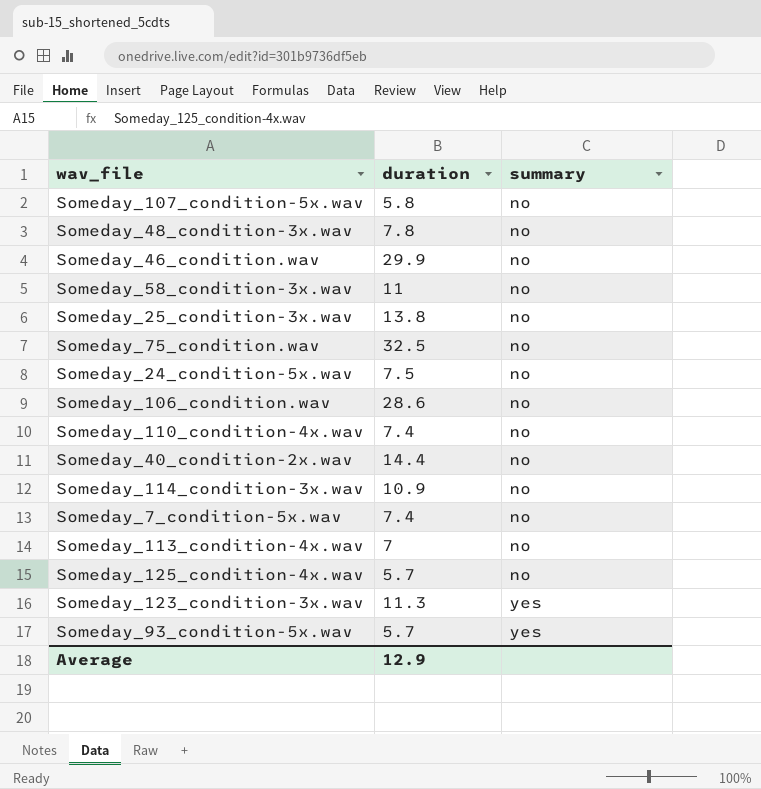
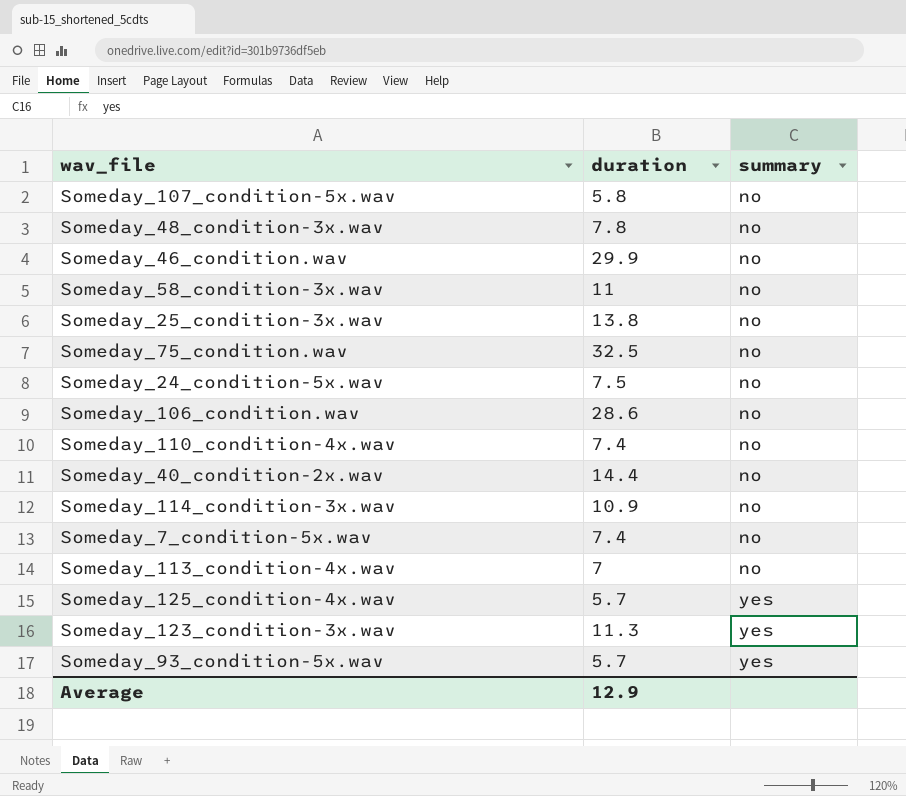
Someday_125_condition-4x.wav | summary: no -> yes

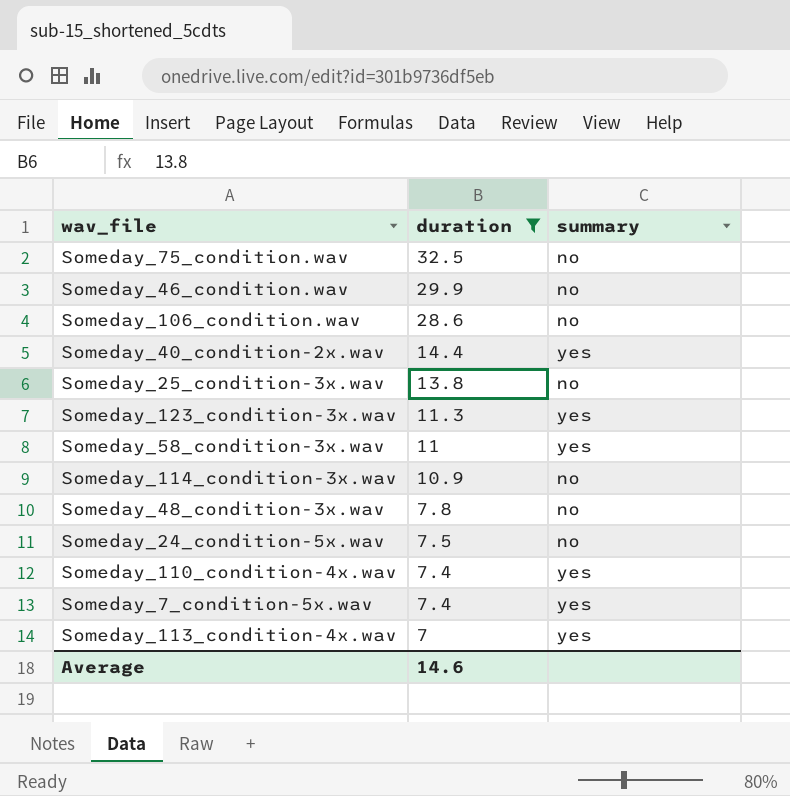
filter: none -> duration >= 7
row order: summary ascending -> duration descending
Someday_40_condition-2x.wav | summary: no -> yes
Someday_58_condition-3x.wav | summary: no -> yes
Someday_110_condition-4x.wav | summary: no -> yes
Someday_7_condition-5x.wav | summary: no -> yes
Someday_113_condition-4x.wav | summary: no -> yes
Average | duration: 12.9 -> 14.6

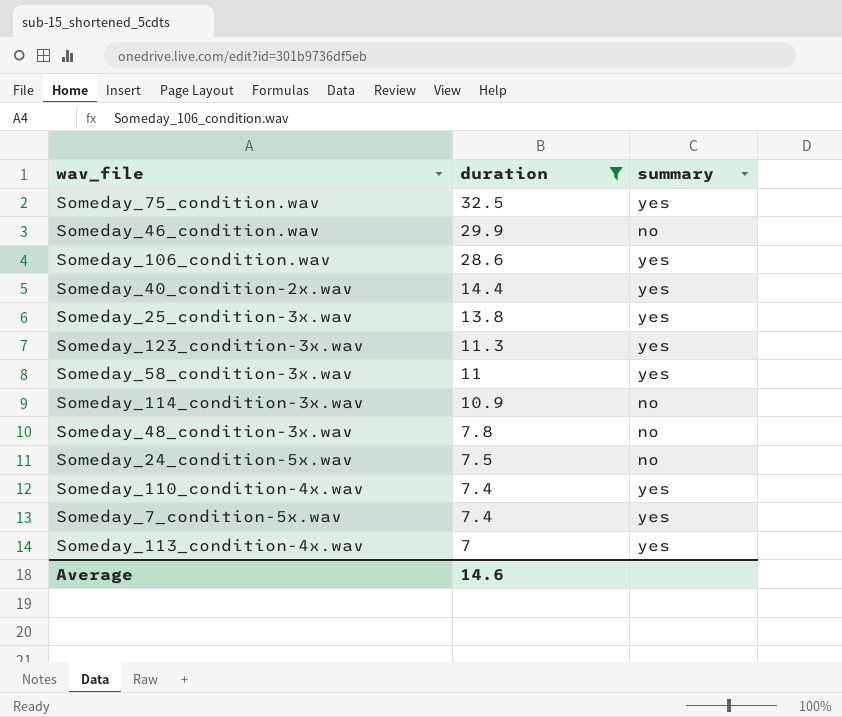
Someday_75_condition.wav | summary: no -> yes
Someday_106_condition.wav | summary: no -> yes
Someday_25_condition-3x.wav | summary: no -> yes

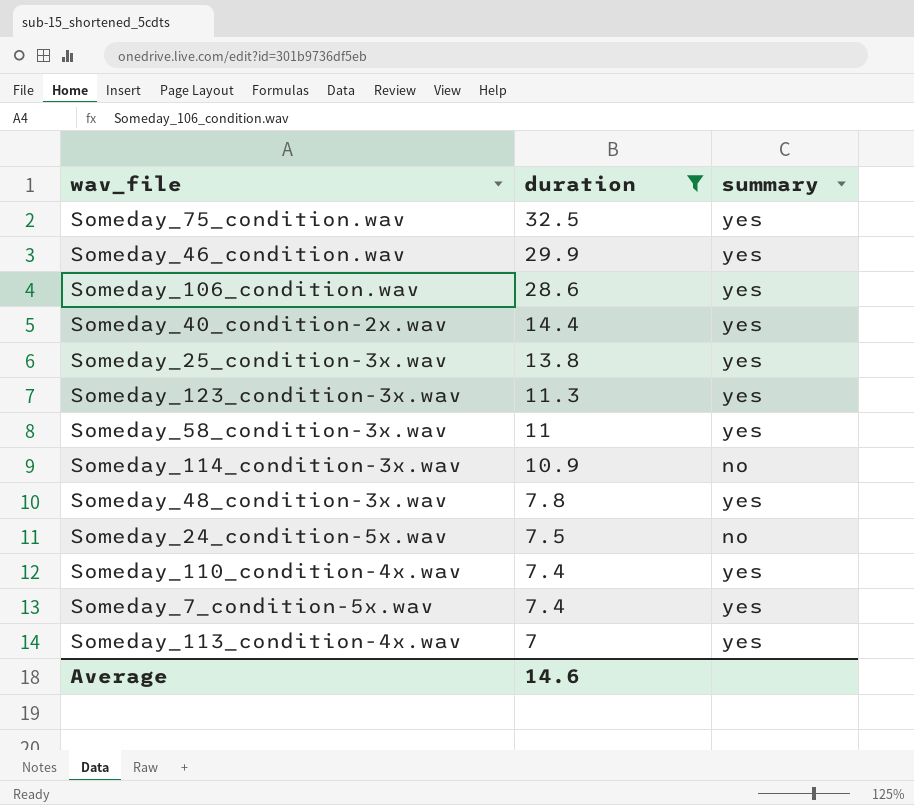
Someday_46_condition.wav | summary: no -> yes
Someday_48_condition-3x.wav | summary: no -> yes

